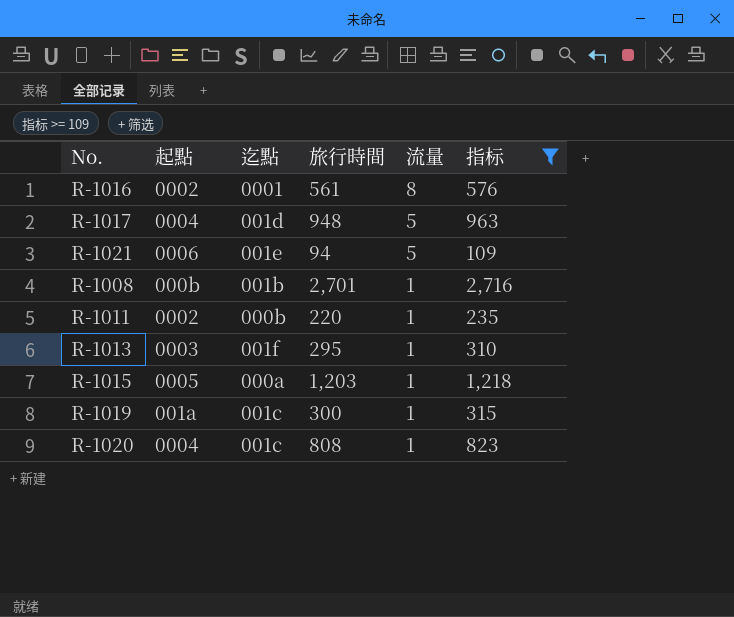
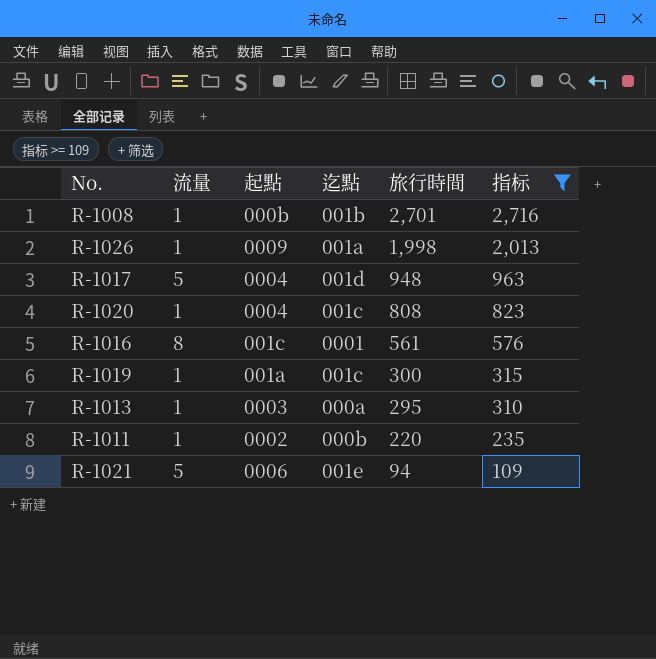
row order: 流量 descending -> 旅行時間 descending
column 流量 | position: 5 -> 2
row R-1015: 0005 | 000a | 1,203 | 1 | 1,218 -> none
row R-1026: none -> 1 | 0009 | 001a | 1,998 | 2,013
R-1016 | 起點: 0002 -> 001c
R-1013 | 迄點: 001f -> 000a

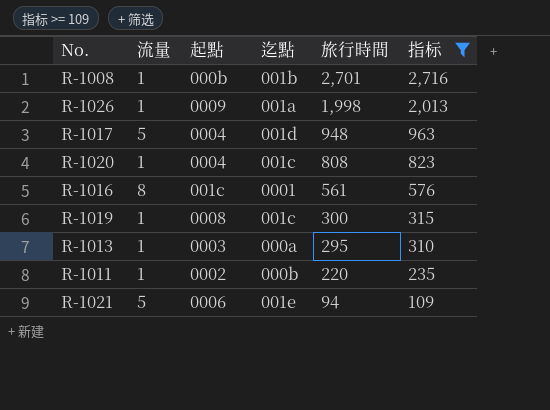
R-1019 | 起點: 001a -> 0008

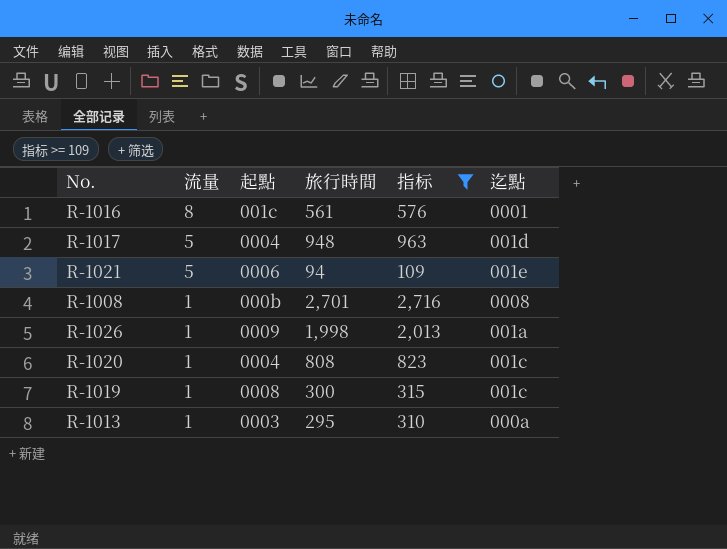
row order: 旅行時間 descending -> 流量 descending
column 迄點 | position: 4 -> 6
row R-1011: 1 | 0002 | 000b | 220 | 235 -> none
R-1008 | 迄點: 001b -> 0008

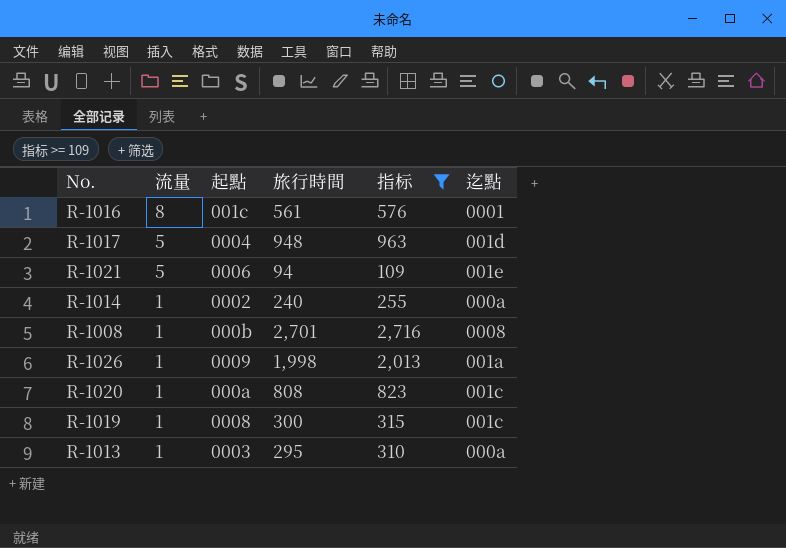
row R-1014: none -> 1 | 0002 | 240 | 255 | 000a
R-1020 | 起點: 0004 -> 000a

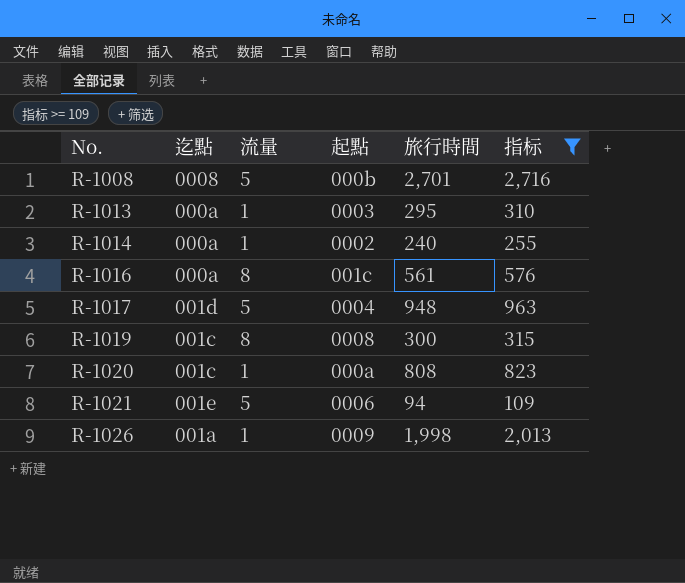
row order: 流量 descending -> No. ascending
column 迄點 | position: 6 -> 2
R-1008 | 流量: 1 -> 5
R-1016 | 迄點: 0001 -> 000a
R-1019 | 流量: 1 -> 8

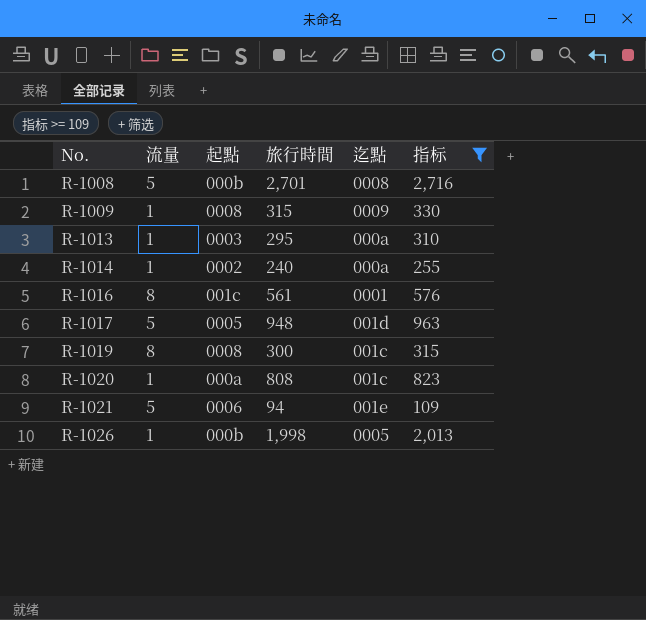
column 迄點 | position: 2 -> 5
row R-1009: none -> 1 | 0008 | 315 | 0009 | 330
R-1016 | 迄點: 000a -> 0001
R-1017 | 起點: 0004 -> 0005
R-1026 | 起點: 0009 -> 000b
R-1026 | 迄點: 001a -> 0005

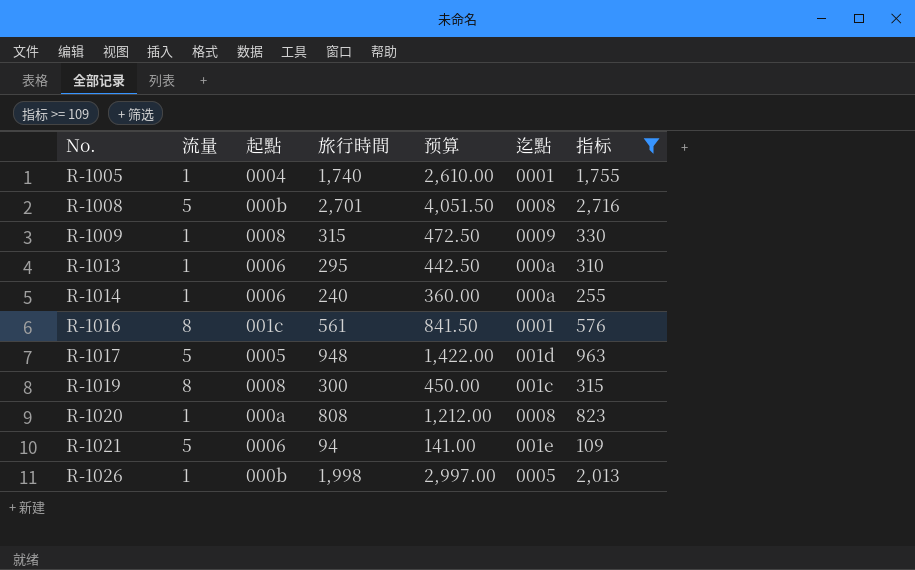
column 预算 | formula: none -> [旅行時間] * 1.5
row R-1005: none -> 1 | 0004 | 1,740 | 2,610.00 | 0001 | 1,755
R-1013 | 起點: 0003 -> 0006
R-1014 | 起點: 0002 -> 0006
R-1020 | 迄點: 001c -> 0008

